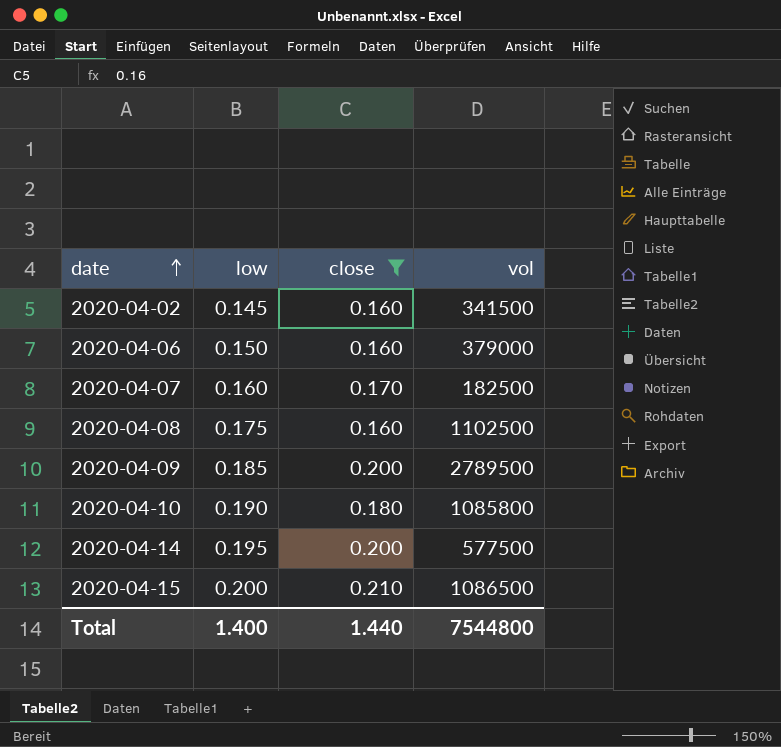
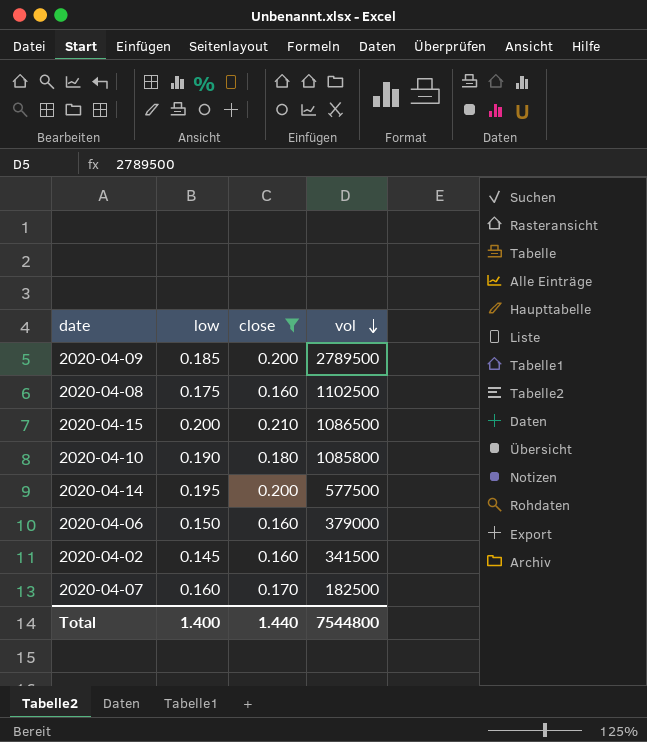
row order: date ascending -> vol descending

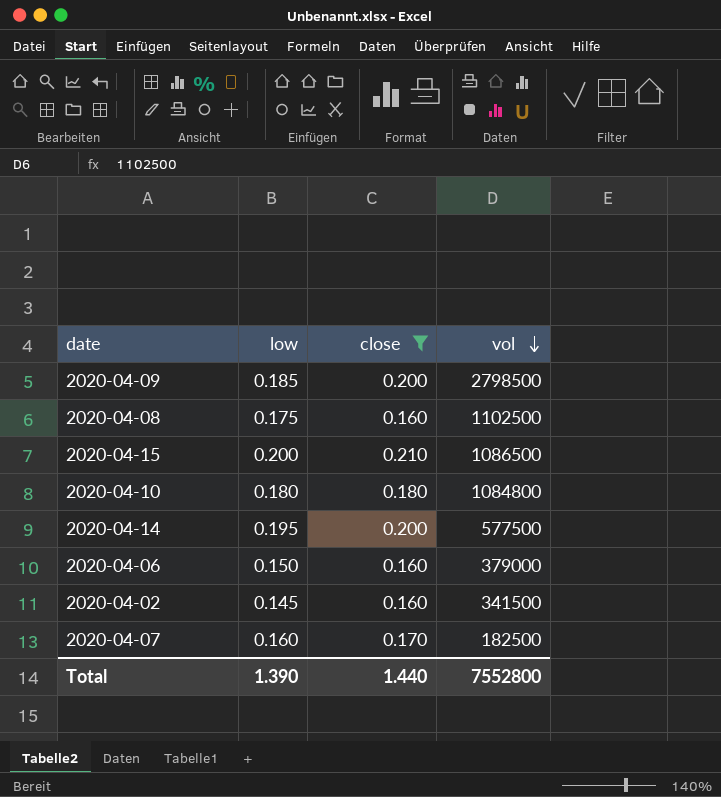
2020-04-09 | vol: 2789500 -> 2798500
2020-04-10 | low: 0.190 -> 0.180
2020-04-10 | vol: 1085800 -> 1084800
Total | low: 1.400 -> 1.390
Total | vol: 7544800 -> 7552800

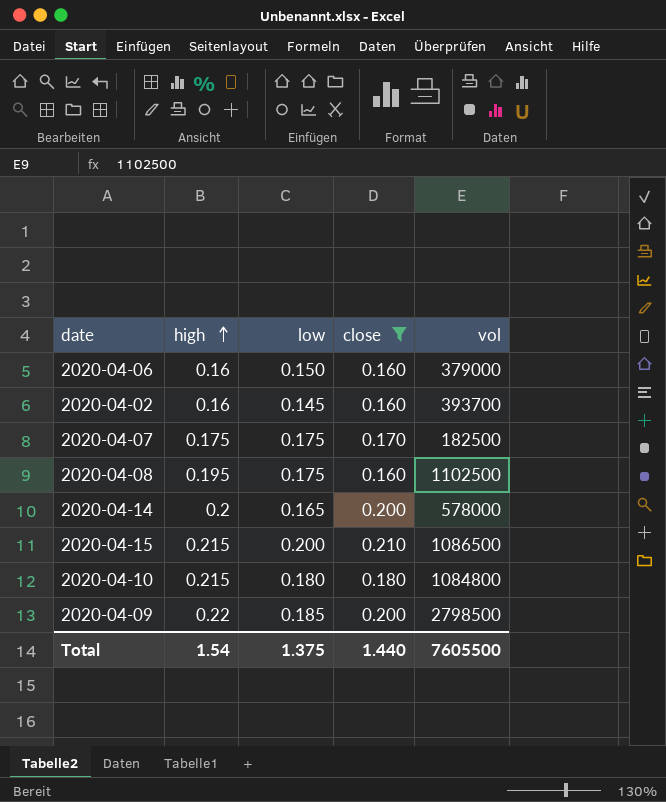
row order: vol descending -> high ascending
column high | position: none -> 2
2020-04-02 | vol: 341500 -> 393700
2020-04-07 | low: 0.160 -> 0.175
2020-04-14 | low: 0.195 -> 0.165
2020-04-14 | vol: 577500 -> 578000
Total | low: 1.390 -> 1.375
Total | vol: 7552800 -> 7605500

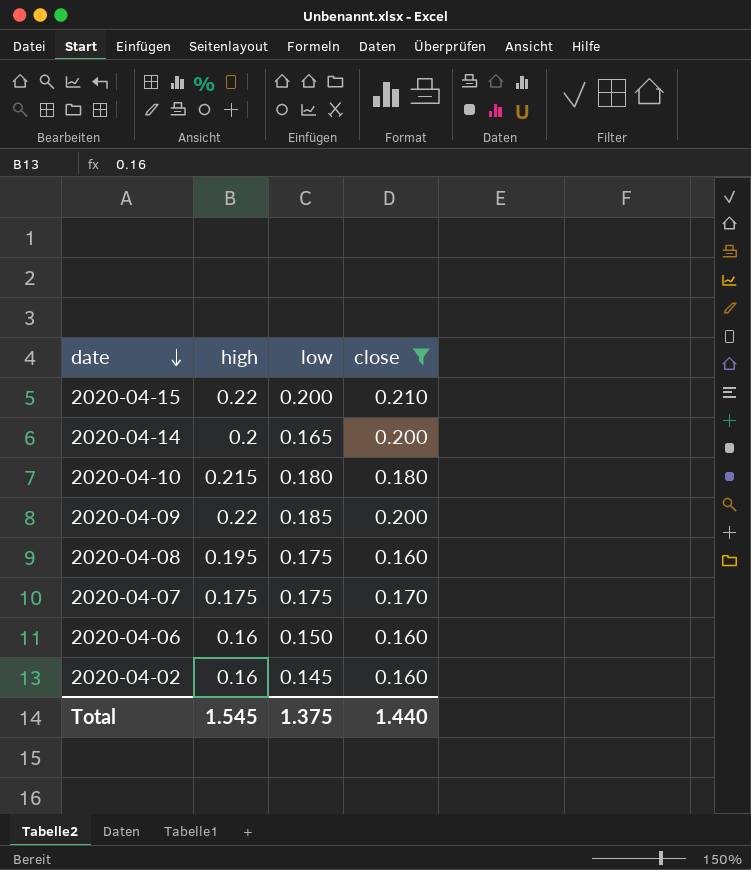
row order: high ascending -> date descending
column vol | position: 5 -> none
2020-04-15 | high: 0.215 -> 0.22
Total | high: 1.54 -> 1.545

